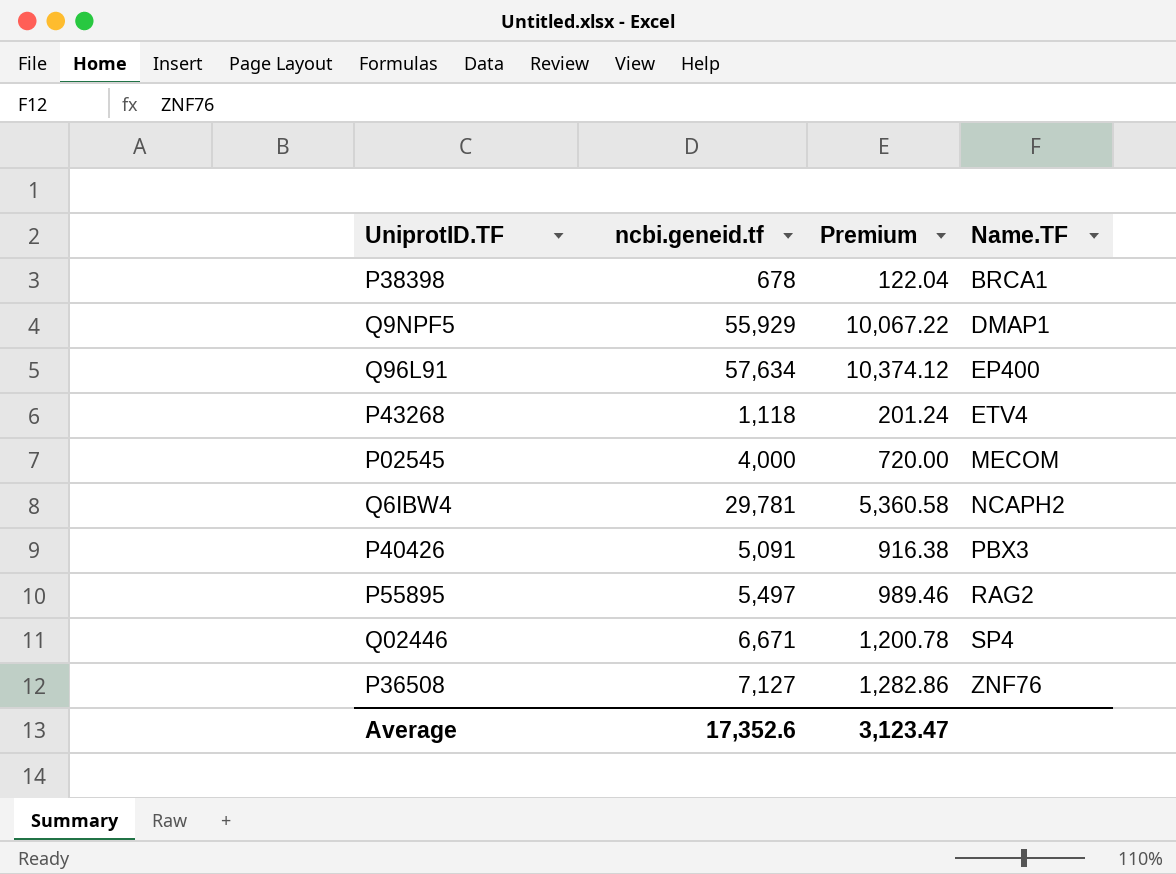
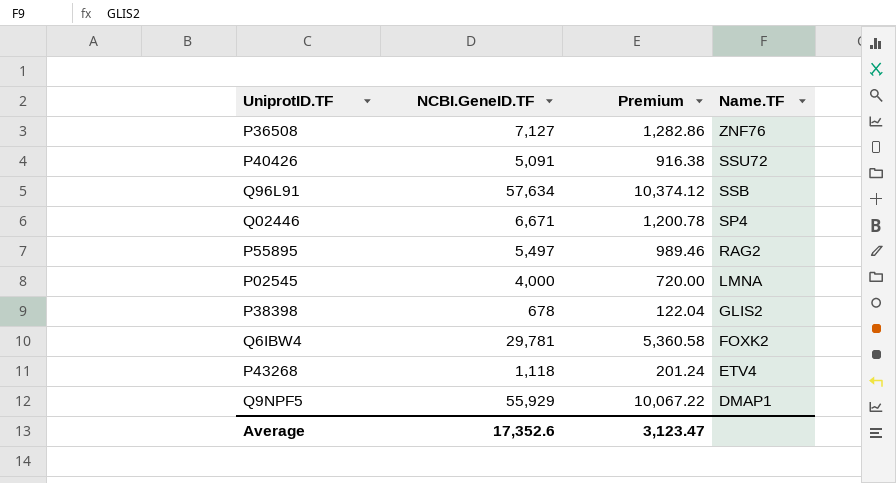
row order: Name.TF ascending -> Name.TF descending
column name: ncbi.geneid.tf -> NCBI.GeneID.TF
P40426 | Name.TF: PBX3 -> SSU72
Q96L91 | Name.TF: EP400 -> SSB
P02545 | Name.TF: MECOM -> LMNA
P38398 | Name.TF: BRCA1 -> GLIS2
Q6IBW4 | Name.TF: NCAPH2 -> FOXK2

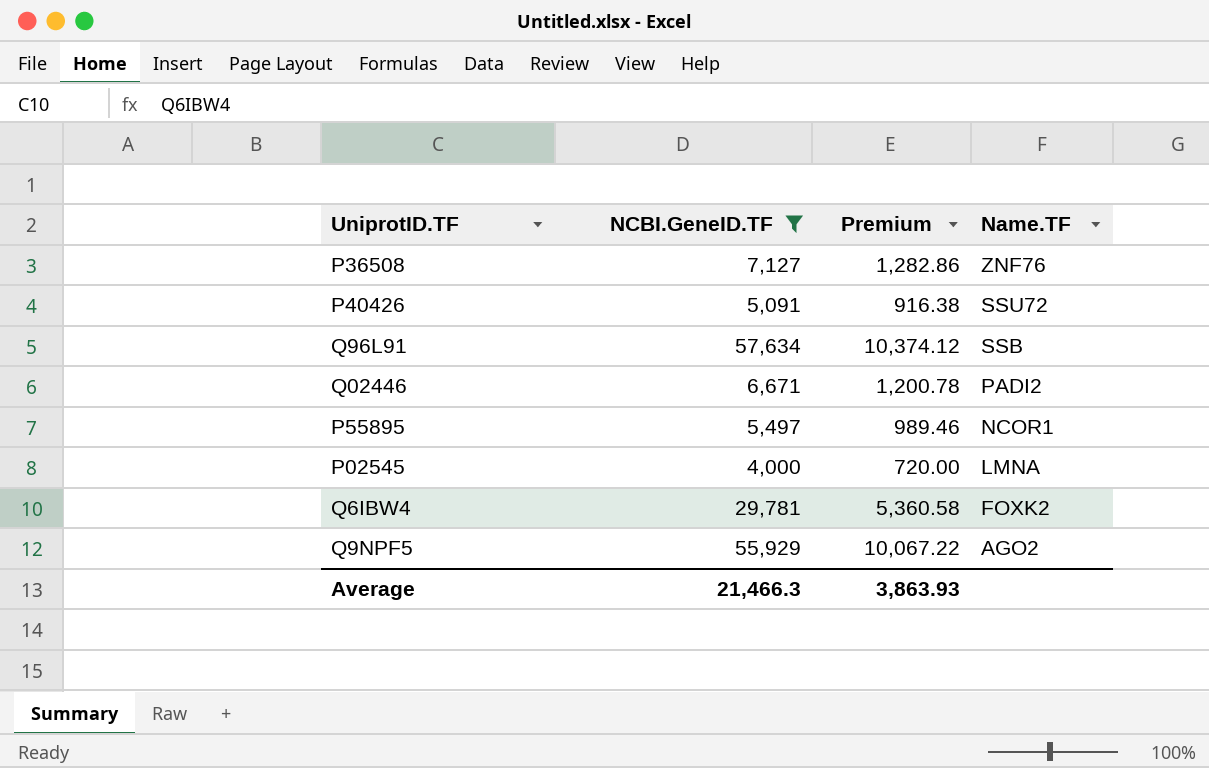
filter: none -> NCBI.GeneID.TF >= 4,000
Q02446 | Name.TF: SP4 -> PADI2
P55895 | Name.TF: RAG2 -> NCOR1
Q9NPF5 | Name.TF: DMAP1 -> AGO2
Average | NCBI.GeneID.TF: 17,352.6 -> 21,466.3
Average | Premium: 3,123.47 -> 3,863.93

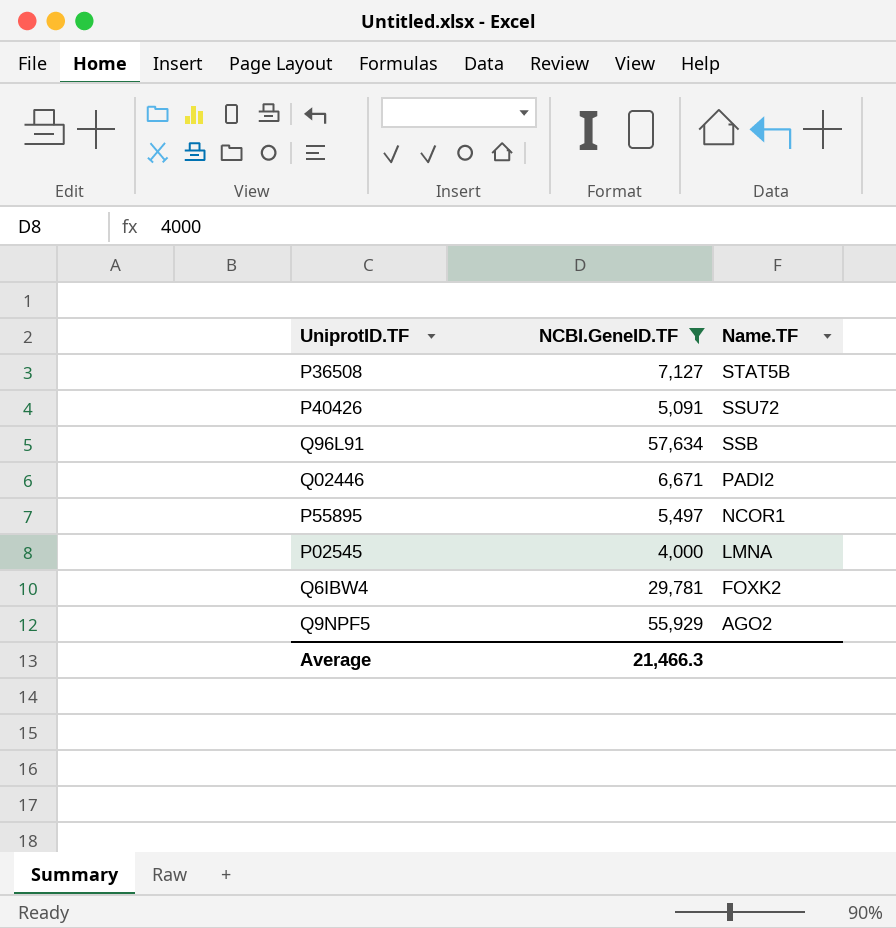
column Premium | formula: [NCBI.GeneID.TF] * 0.18 -> none
P36508 | Name.TF: ZNF76 -> STAT5B

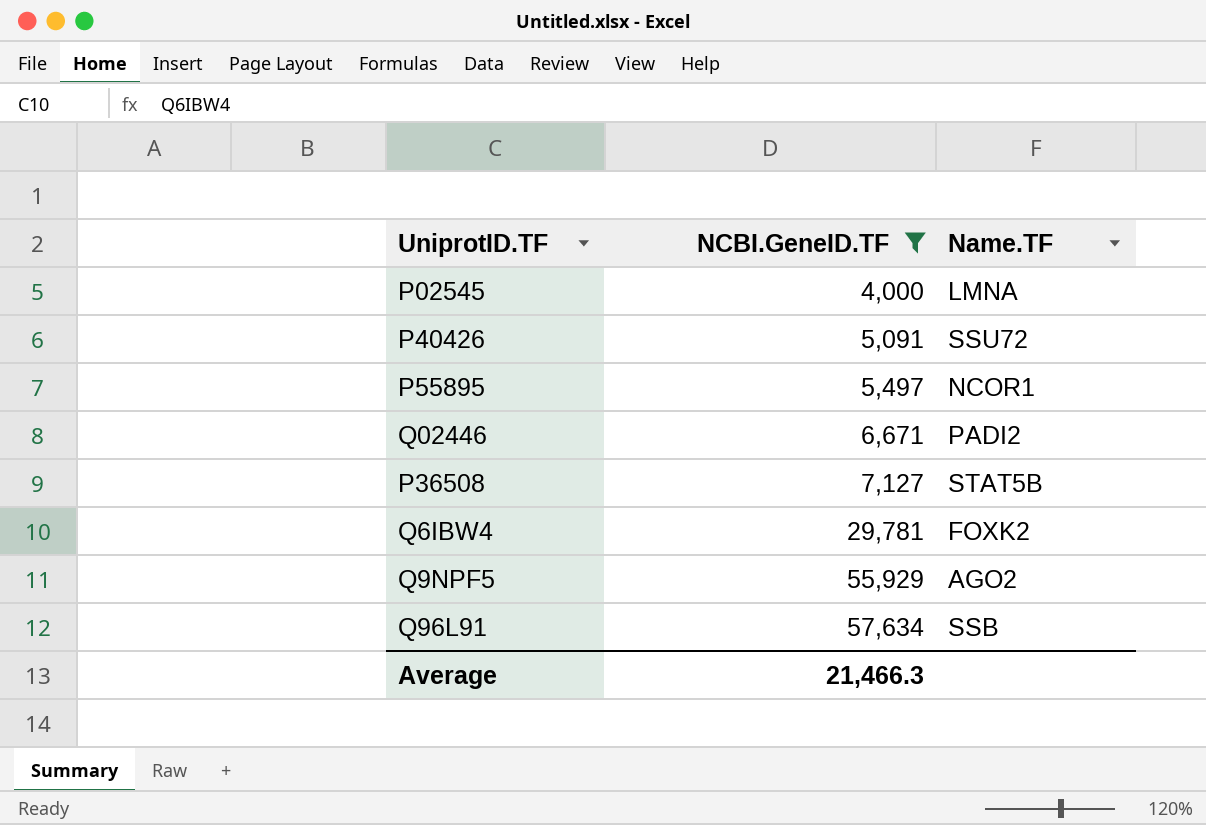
row order: Name.TF descending -> NCBI.GeneID.TF ascending

